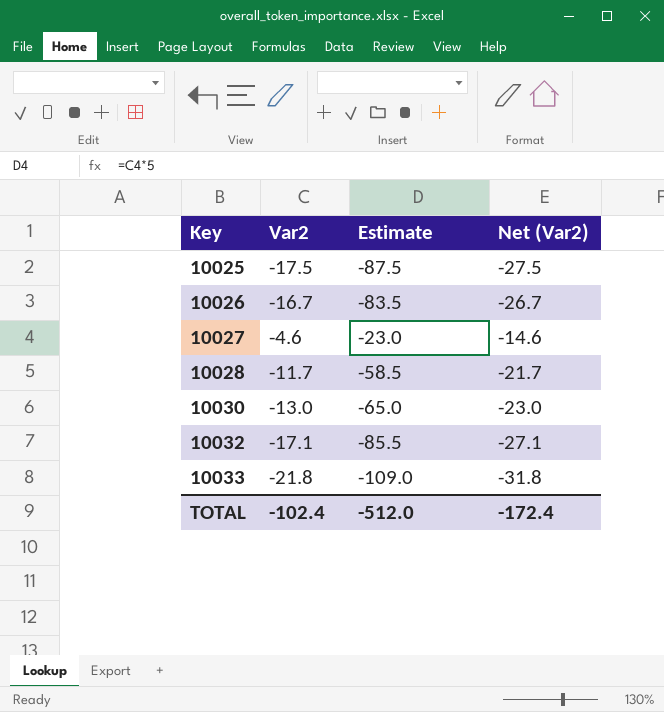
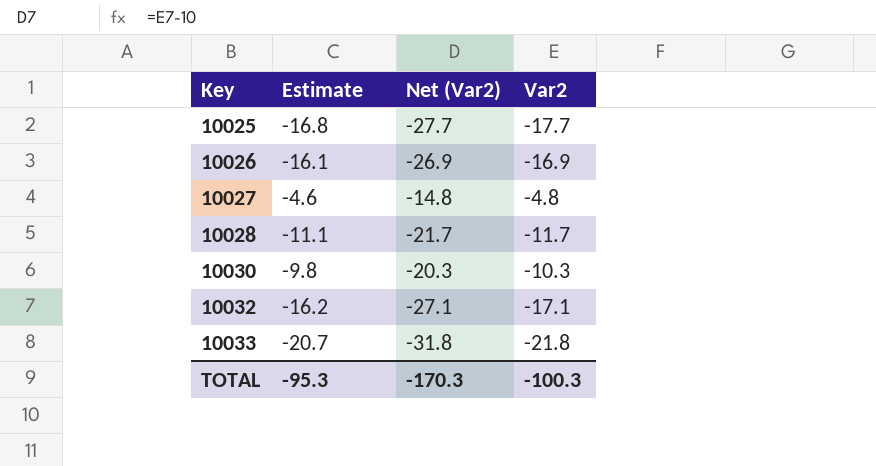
column Estimate | formula: [Var2] * 5 -> [Var2] * 0.95
column Var2 | position: 2 -> 4
10025 | Net (Var2): -27.5 -> -27.7
10025 | Var2: -17.5 -> -17.7
10026 | Net (Var2): -26.7 -> -26.9
10026 | Var2: -16.7 -> -16.9
10027 | Net (Var2): -14.6 -> -14.8
10027 | Var2: -4.6 -> -4.8
10030 | Net (Var2): -23.0 -> -20.3
10030 | Var2: -13.0 -> -10.3
TOTAL | Estimate: -512.0 -> -95.3
TOTAL | Net (Var2): -172.4 -> -170.3
TOTAL | Var2: -102.4 -> -100.3

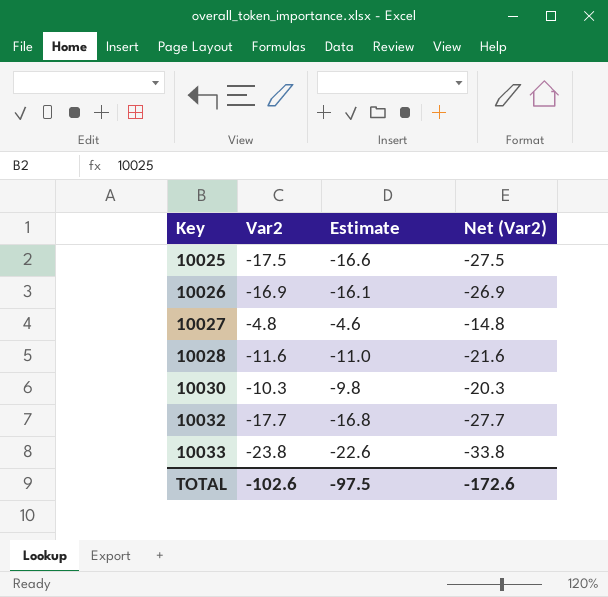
column Var2 | position: 4 -> 2
10025 | Var2: -17.7 -> -17.5
10025 | Estimate: -16.8 -> -16.6
10025 | Net (Var2): -27.7 -> -27.5
10028 | Var2: -11.7 -> -11.6
10028 | Estimate: -11.1 -> -11.0
10028 | Net (Var2): -21.7 -> -21.6
10032 | Var2: -17.1 -> -17.7
10032 | Estimate: -16.2 -> -16.8
10032 | Net (Var2): -27.1 -> -27.7
10033 | Var2: -21.8 -> -23.8
10033 | Estimate: -20.7 -> -22.6
10033 | Net (Var2): -31.8 -> -33.8
TOTAL | Var2: -100.3 -> -102.6
TOTAL | Estimate: -95.3 -> -97.5
TOTAL | Net (Var2): -170.3 -> -172.6

